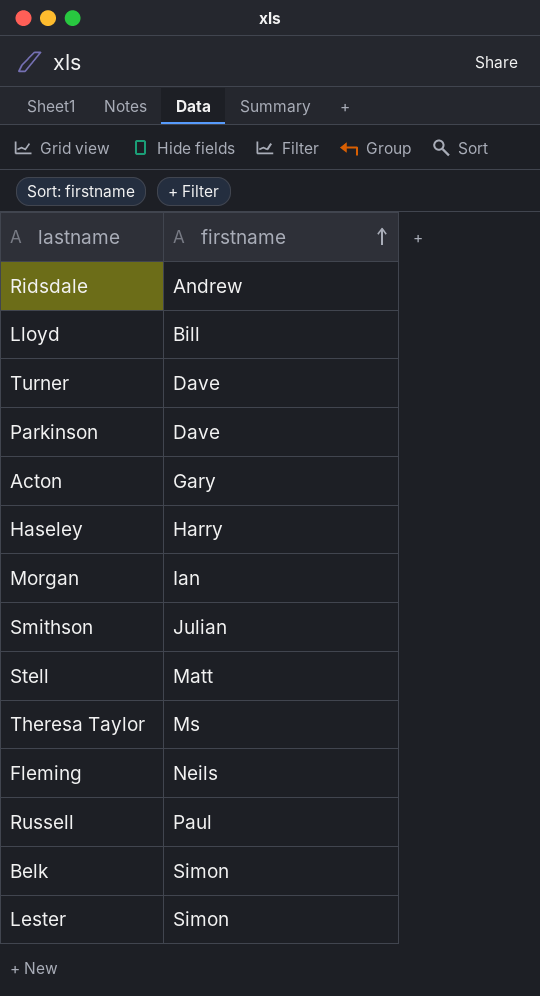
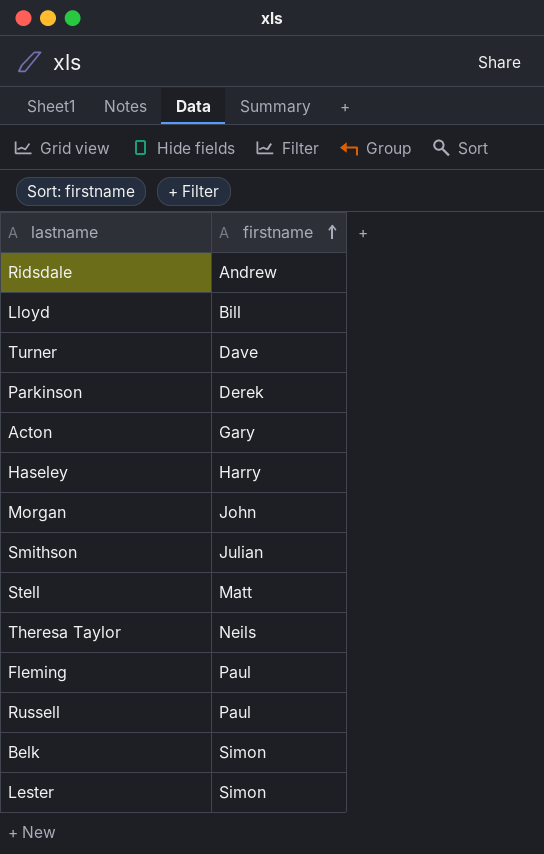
Parkinson | firstname: Dave -> Derek
Morgan | firstname: Ian -> John
Theresa Taylor | firstname: Ms -> Neils
Fleming | firstname: Neils -> Paul

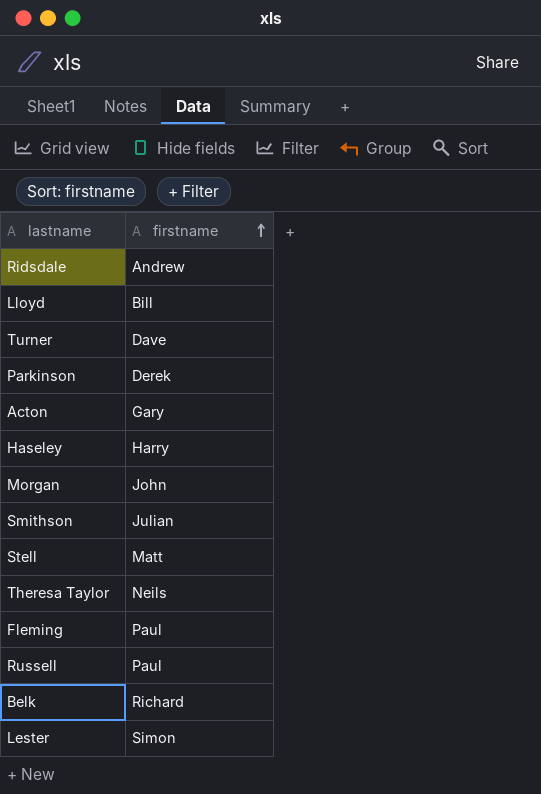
Belk | firstname: Simon -> Richard

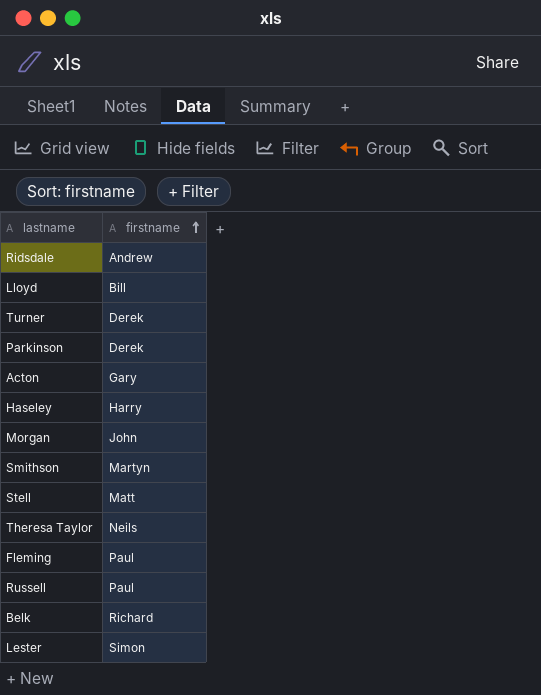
Turner | firstname: Dave -> Derek
Smithson | firstname: Julian -> Martyn

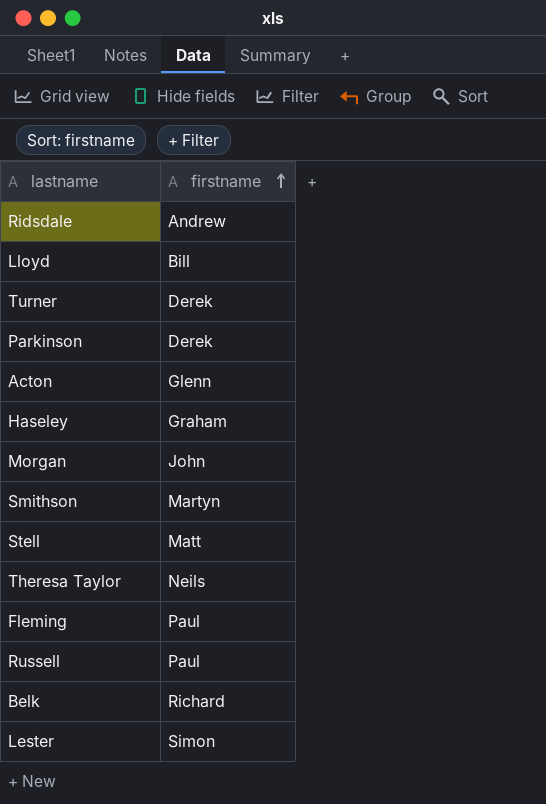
Acton | firstname: Gary -> Glenn
Haseley | firstname: Harry -> Graham

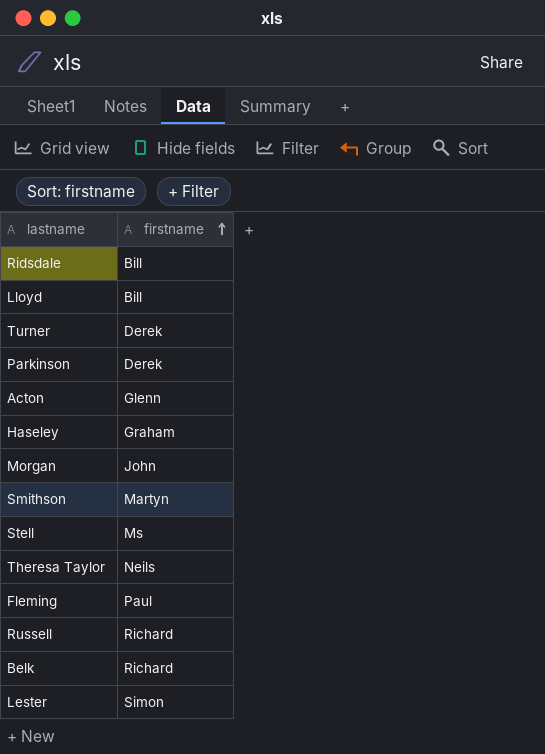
Ridsdale | firstname: Andrew -> Bill
Stell | firstname: Matt -> Ms
Russell | firstname: Paul -> Richard

